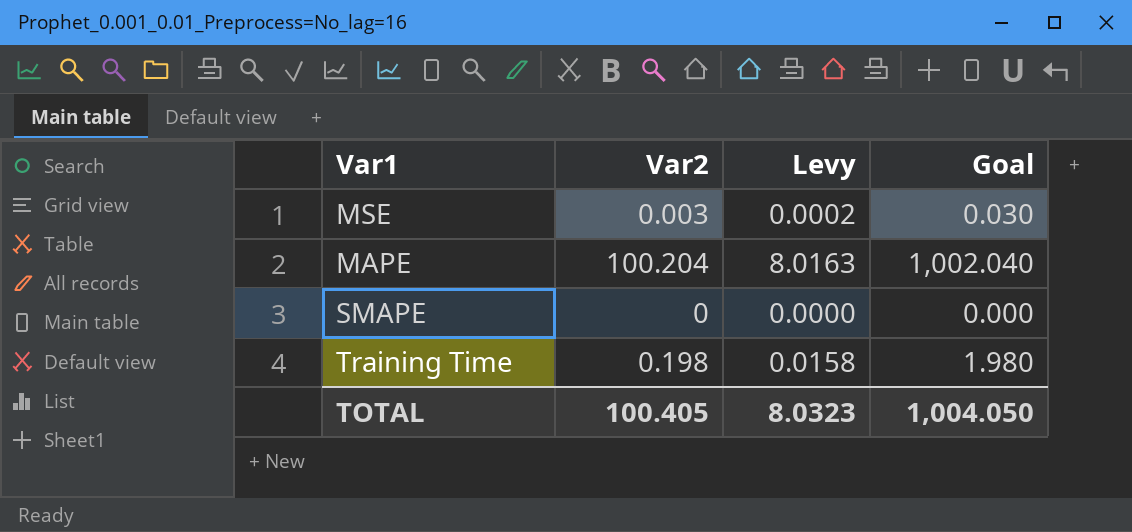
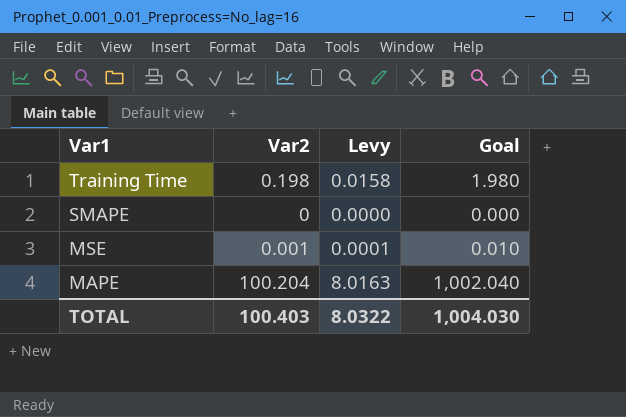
row order: none -> Var1 descending
MSE | Var2: 0.003 -> 0.001
MSE | Levy: 0.0002 -> 0.0001
MSE | Goal: 0.030 -> 0.010
TOTAL | Var2: 100.405 -> 100.403
TOTAL | Levy: 8.0323 -> 8.0322
TOTAL | Goal: 1,004.050 -> 1,004.030

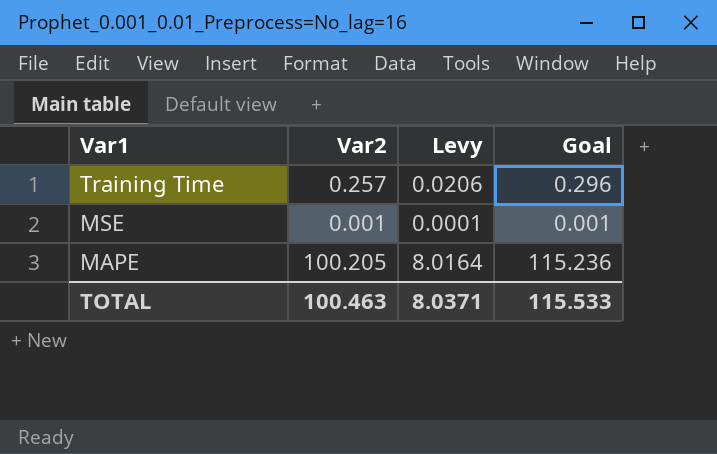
column Goal | formula: [Var2] * 10 -> [Var2] * 1.15
row SMAPE: 0 | 0.0000 | 0.000 -> none
Training Time | Var2: 0.198 -> 0.257
Training Time | Levy: 0.0158 -> 0.0206
MAPE | Var2: 100.204 -> 100.205
MAPE | Levy: 8.0163 -> 8.0164
TOTAL | Var2: 100.403 -> 100.463
TOTAL | Levy: 8.0322 -> 8.0371
TOTAL | Goal: 1,004.030 -> 115.533

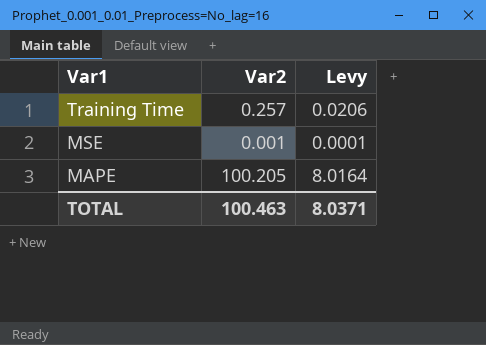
column Goal | formula: [Var2] * 1.15 -> none

